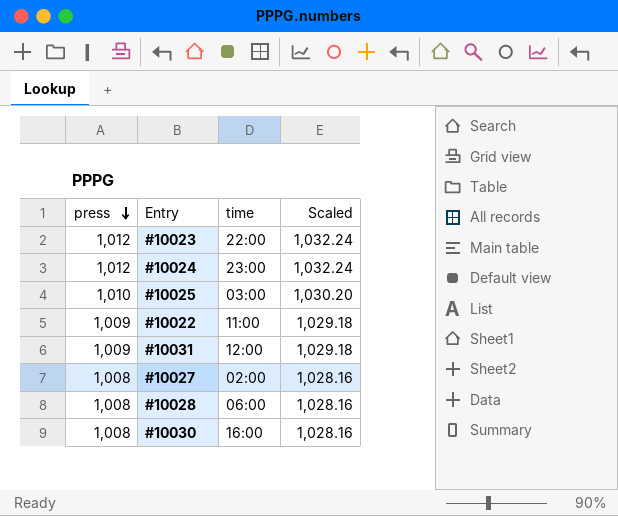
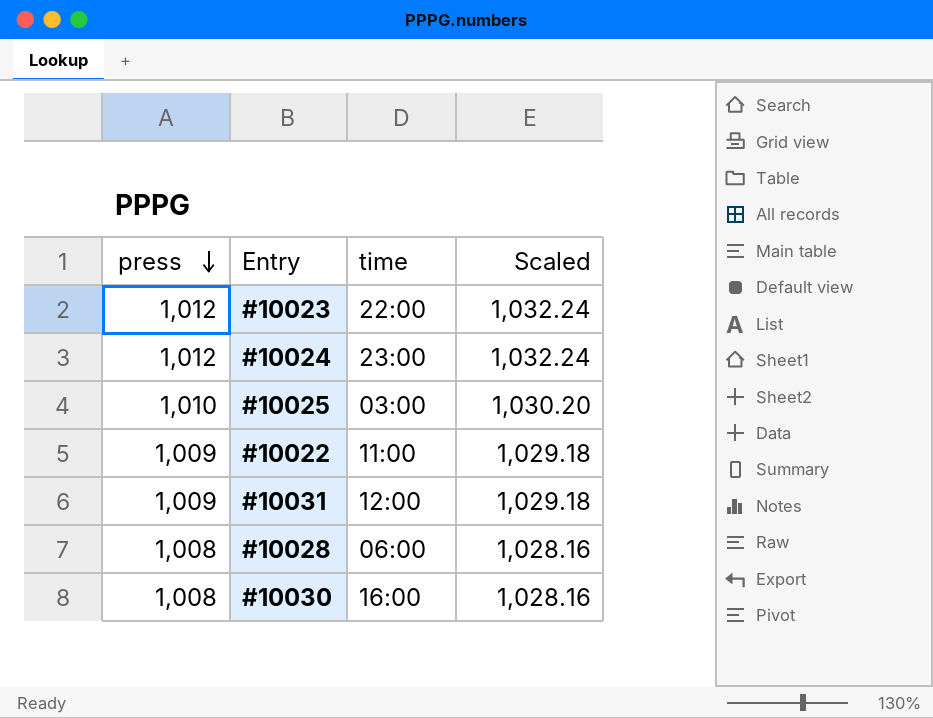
row #10027: 1,008 | 02:00 | 1,028.16 -> none

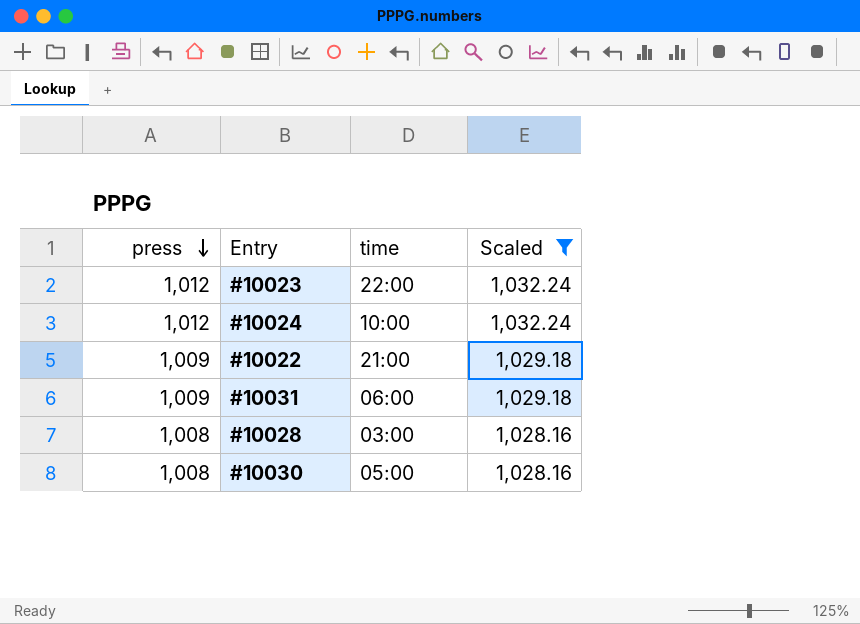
filter: none -> Scaled != 1,030.20
#10024 | time: 23:00 -> 10:00
#10022 | time: 11:00 -> 21:00
#10031 | time: 12:00 -> 06:00
#10028 | time: 06:00 -> 03:00
#10030 | time: 16:00 -> 05:00

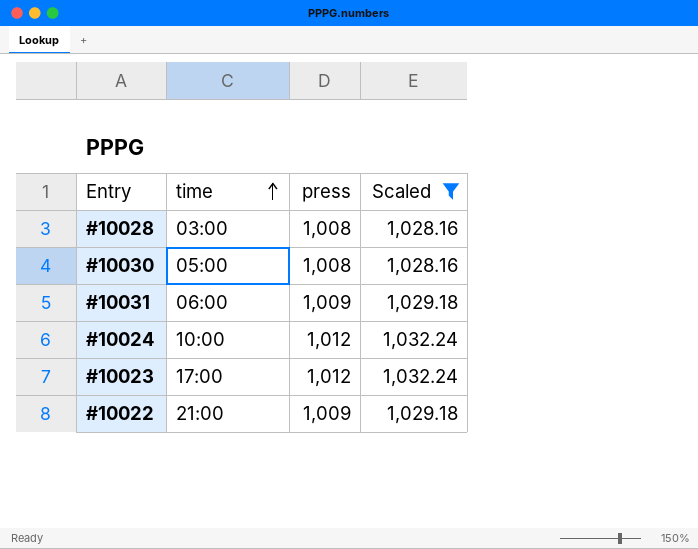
row order: press descending -> time ascending
column press | position: 1 -> 3
#10023 | time: 22:00 -> 17:00

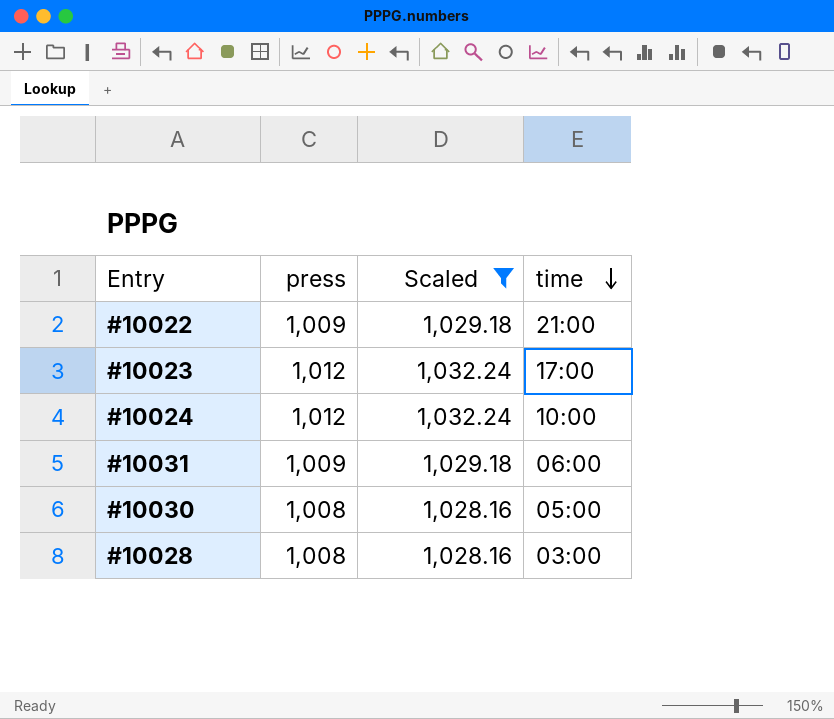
row order: time ascending -> time descending
column time | position: 2 -> 4

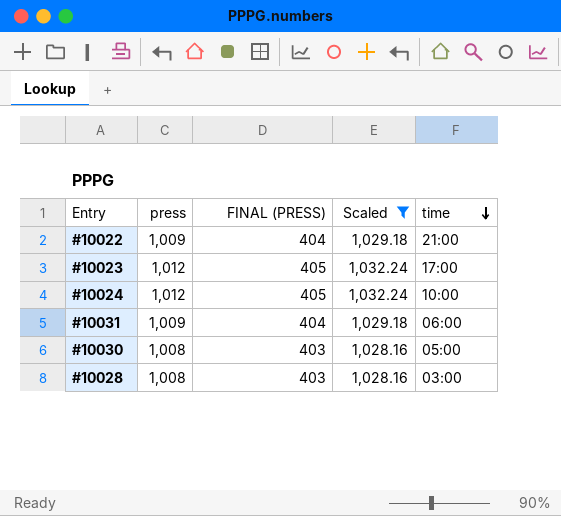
column FINAL (PRESS) | formula: none -> [press] * 0.4

